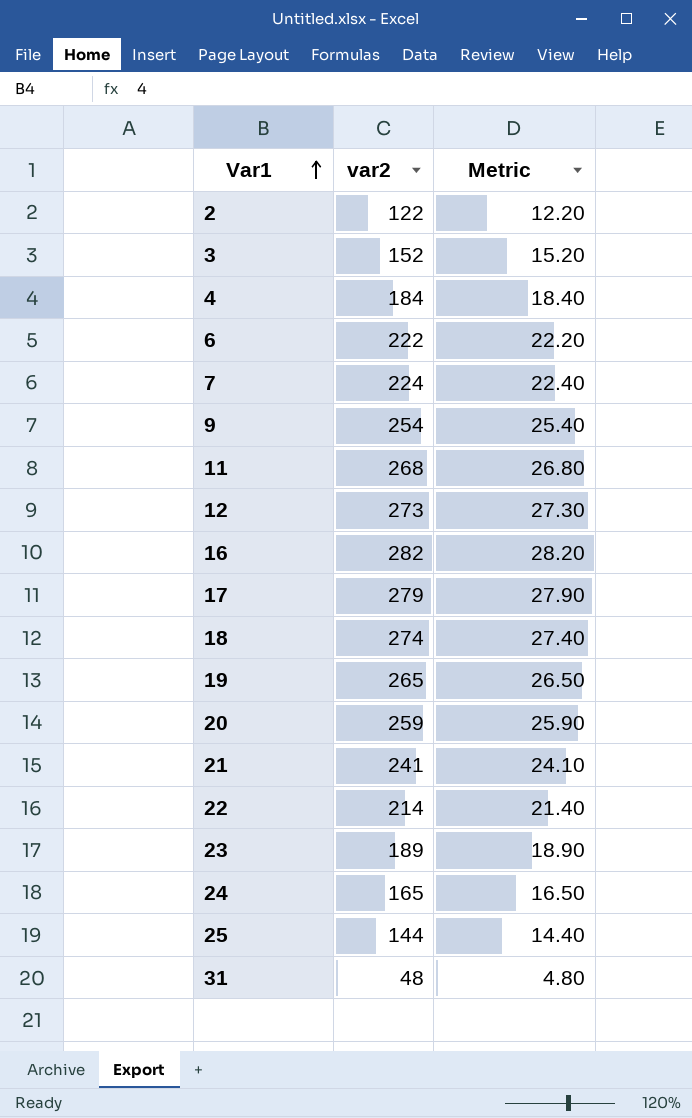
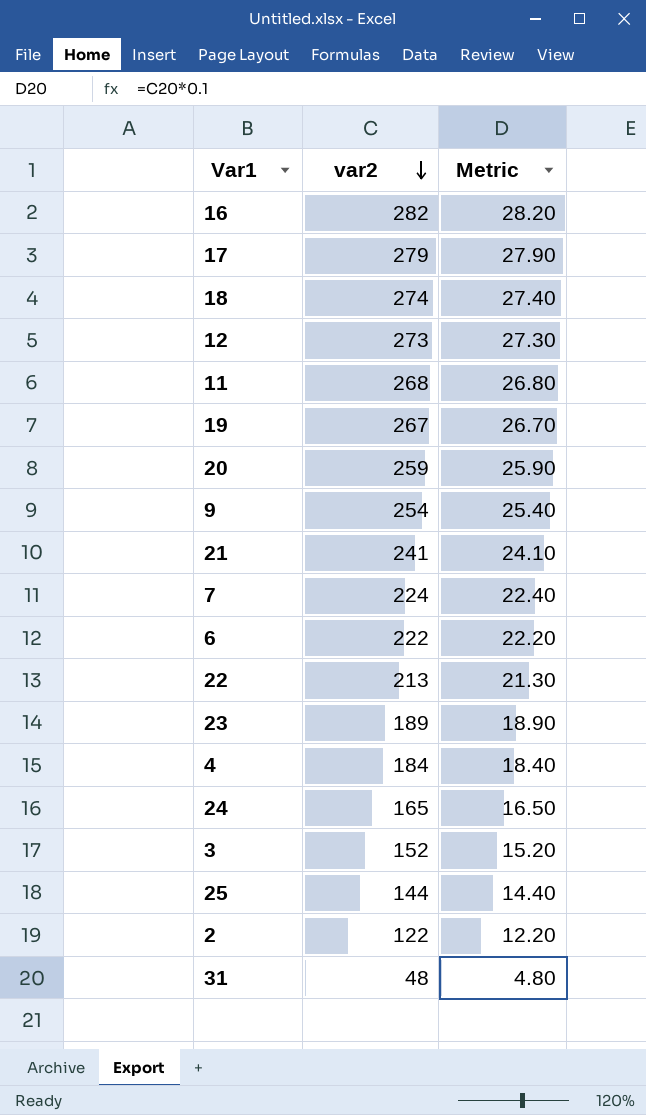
row order: Var1 ascending -> var2 descending
19 | var2: 265 -> 267
19 | Metric: 26.50 -> 26.70
22 | var2: 214 -> 213
22 | Metric: 21.40 -> 21.30

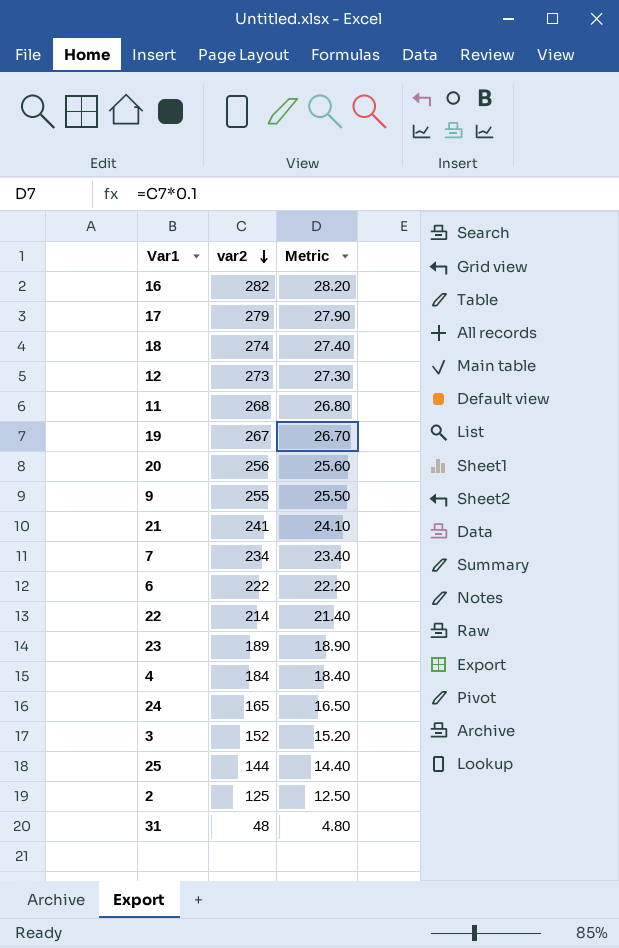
20 | var2: 259 -> 256
20 | Metric: 25.90 -> 25.60
9 | var2: 254 -> 255
9 | Metric: 25.40 -> 25.50
7 | var2: 224 -> 234
7 | Metric: 22.40 -> 23.40
22 | var2: 213 -> 214
22 | Metric: 21.30 -> 21.40
2 | var2: 122 -> 125
2 | Metric: 12.20 -> 12.50

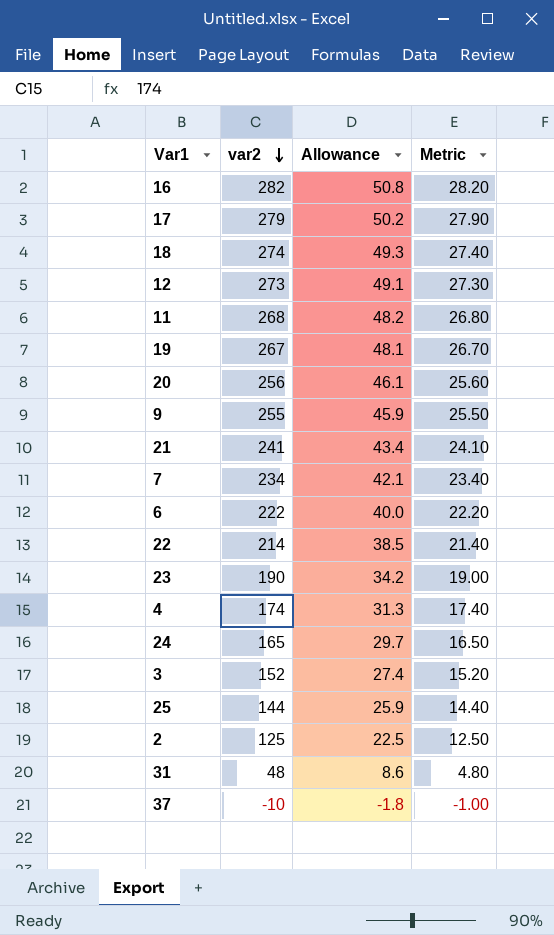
column Allowance | formula: none -> [var2] * 0.18
23 | var2: 189 -> 190
23 | Metric: 18.90 -> 19.00
4 | var2: 184 -> 174
4 | Metric: 18.40 -> 17.40
row 37: none -> -10 | -1.8 | -1.00

